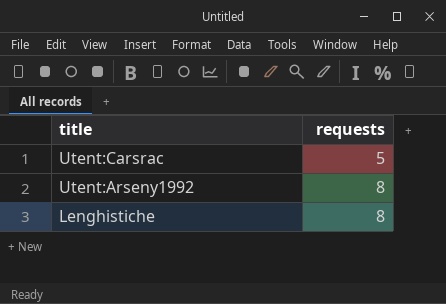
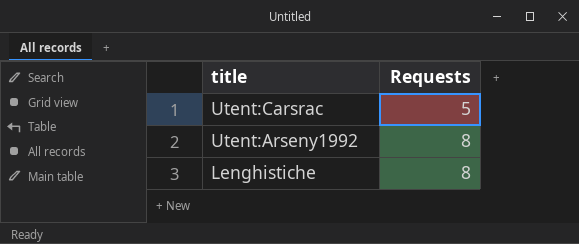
column name: requests -> Requests

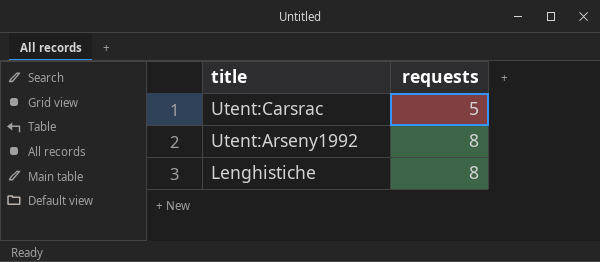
column name: Requests -> requests

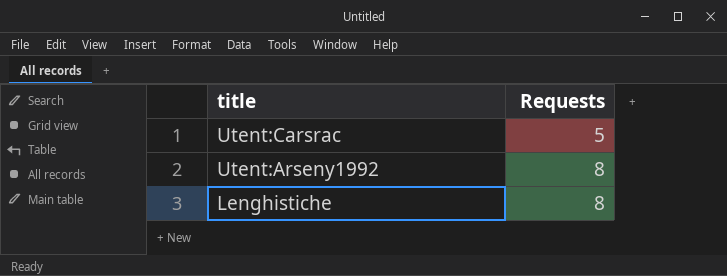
column name: requests -> Requests

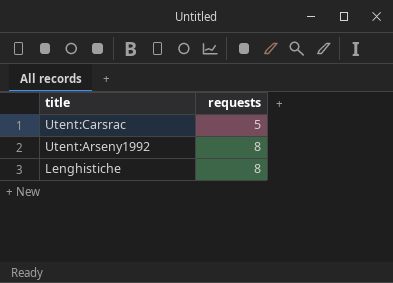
column name: Requests -> requests

